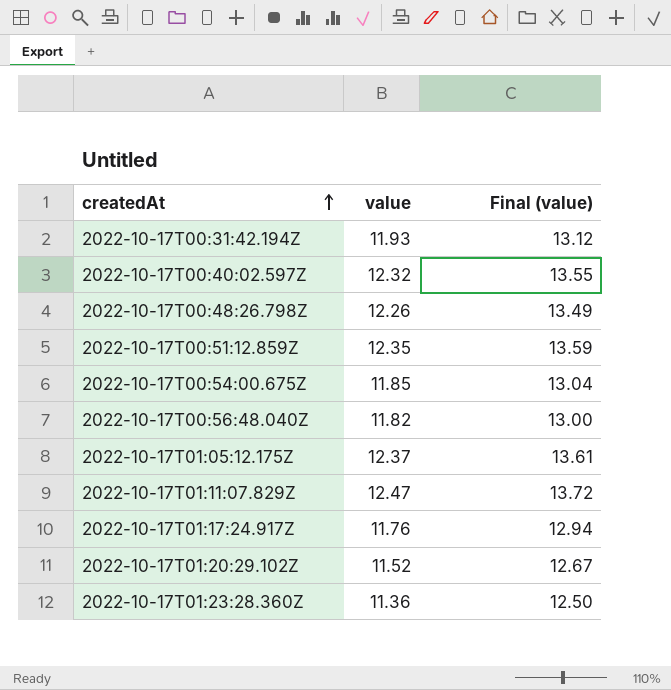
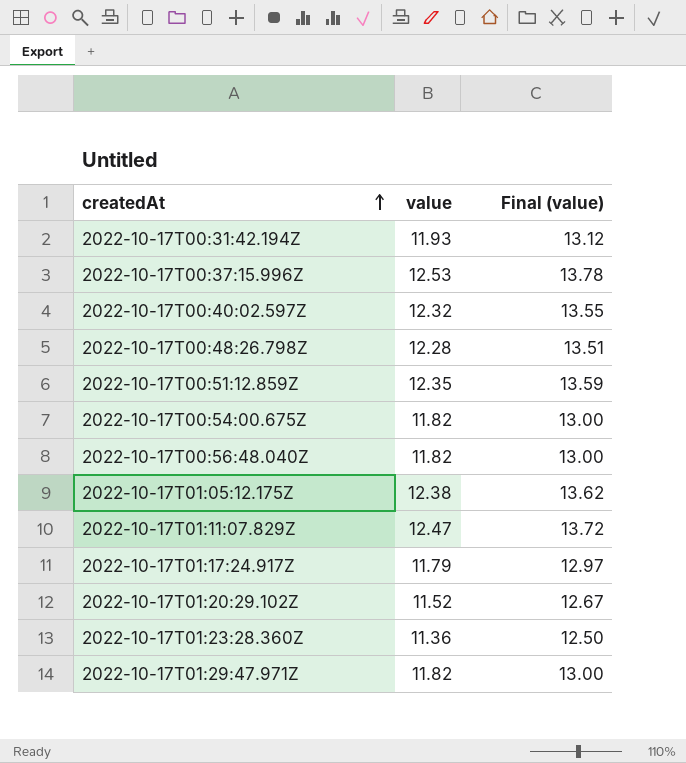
row 2022-10-17T00:37:15.996Z: none -> 12.53 | 13.78
2022-10-17T00:48:26.798Z | value: 12.26 -> 12.28
2022-10-17T00:48:26.798Z | Final (value): 13.49 -> 13.51
2022-10-17T00:54:00.675Z | value: 11.85 -> 11.82
2022-10-17T00:54:00.675Z | Final (value): 13.04 -> 13.00
2022-10-17T01:05:12.175Z | value: 12.37 -> 12.38
2022-10-17T01:05:12.175Z | Final (value): 13.61 -> 13.62
2022-10-17T01:17:24.917Z | value: 11.76 -> 11.79
2022-10-17T01:17:24.917Z | Final (value): 12.94 -> 12.97
row 2022-10-17T01:29:47.971Z: none -> 11.82 | 13.00

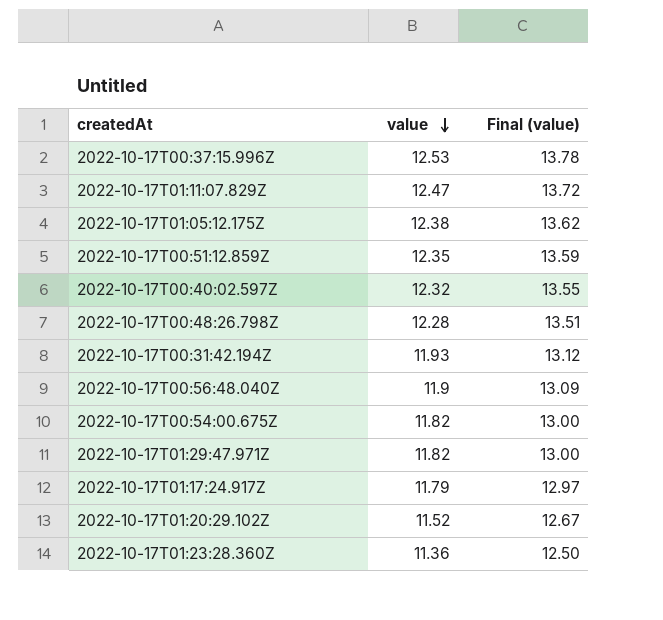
row order: createdAt ascending -> value descending
2022-10-17T00:56:48.040Z | value: 11.82 -> 11.9
2022-10-17T00:56:48.040Z | Final (value): 13.00 -> 13.09

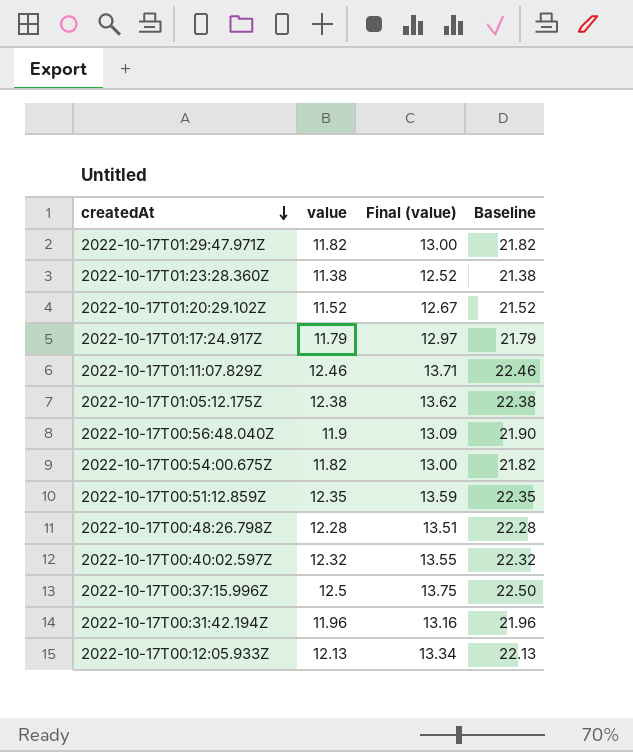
row order: value descending -> createdAt descending
column Baseline | formula: none -> [value] + 10
2022-10-17T01:23:28.360Z | value: 11.36 -> 11.38
2022-10-17T01:23:28.360Z | Final (value): 12.50 -> 12.52
2022-10-17T01:11:07.829Z | value: 12.47 -> 12.46
2022-10-17T01:11:07.829Z | Final (value): 13.72 -> 13.71
2022-10-17T00:37:15.996Z | value: 12.53 -> 12.5
2022-10-17T00:37:15.996Z | Final (value): 13.78 -> 13.75
2022-10-17T00:31:42.194Z | value: 11.93 -> 11.96
2022-10-17T00:31:42.194Z | Final (value): 13.12 -> 13.16
row 2022-10-17T00:12:05.933Z: none -> 12.13 | 13.34 | 22.13

